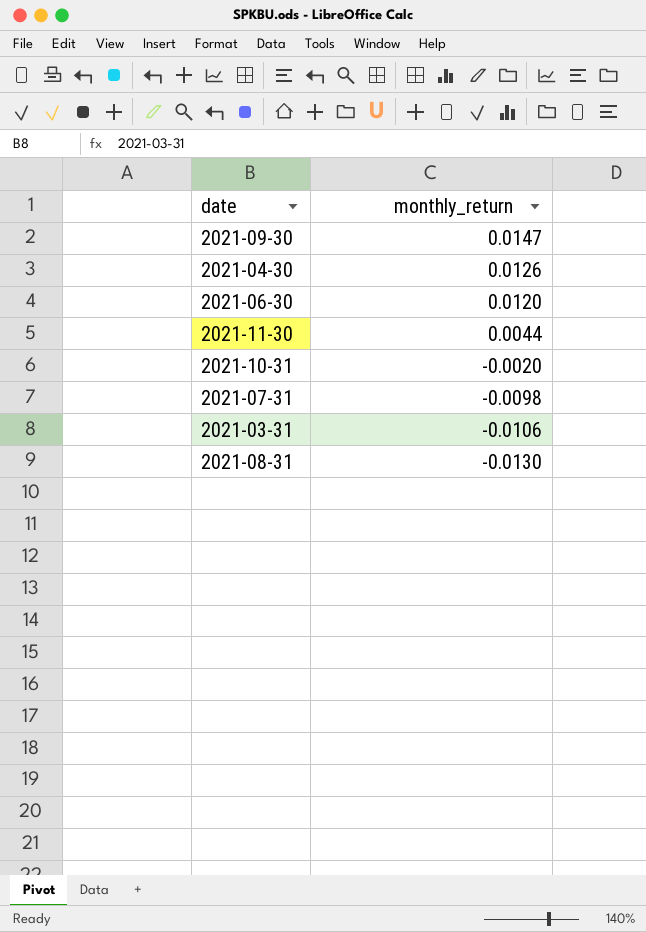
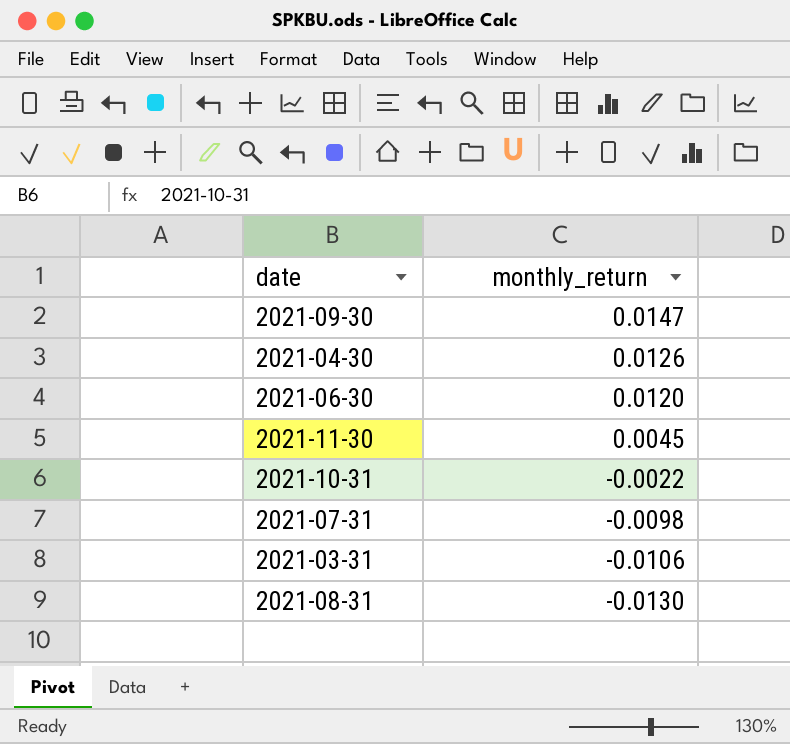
2021-11-30 | monthly_return: 0.0044 -> 0.0045
2021-10-31 | monthly_return: -0.0020 -> -0.0022

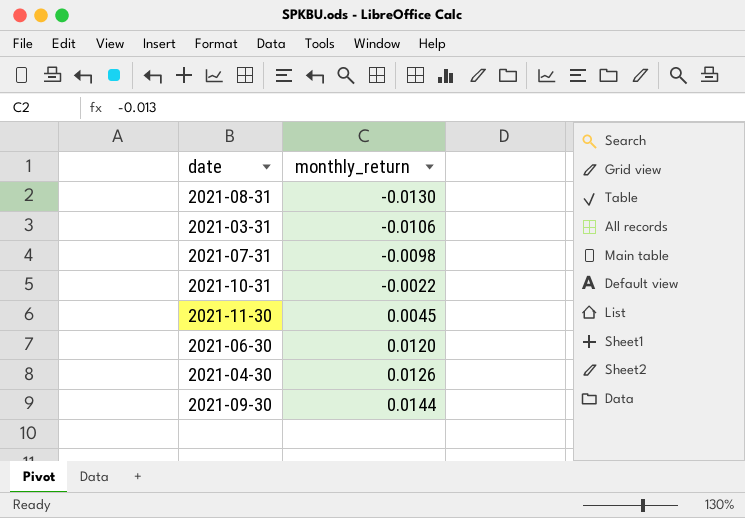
row order: monthly_return descending -> monthly_return ascending
2021-09-30 | monthly_return: 0.0147 -> 0.0144

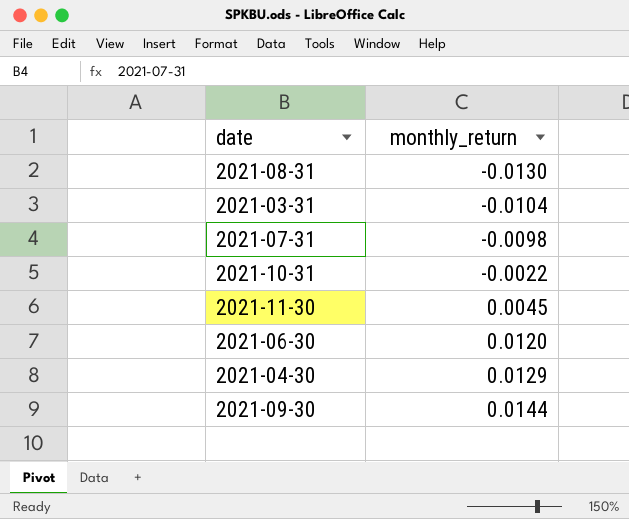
2021-03-31 | monthly_return: -0.0106 -> -0.0104
2021-04-30 | monthly_return: 0.0126 -> 0.0129

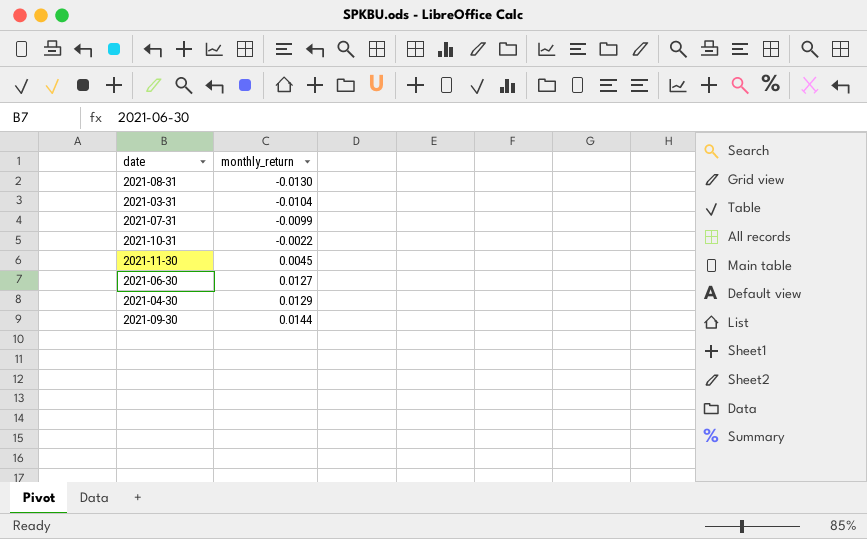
2021-07-31 | monthly_return: -0.0098 -> -0.0099
2021-06-30 | monthly_return: 0.0120 -> 0.0127

